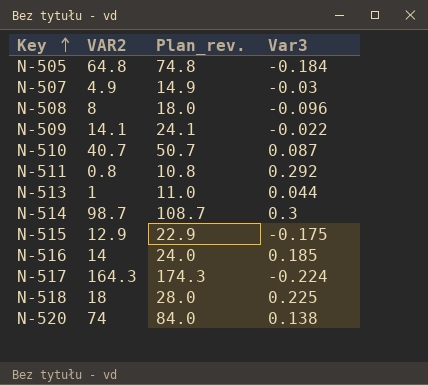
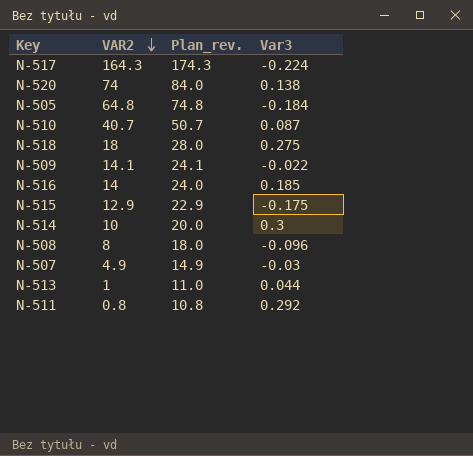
row order: Key ascending -> VAR2 descending
N-518 | Var3: 0.225 -> 0.275
N-514 | VAR2: 98.7 -> 10
N-514 | Plan_rev.: 108.7 -> 20.0

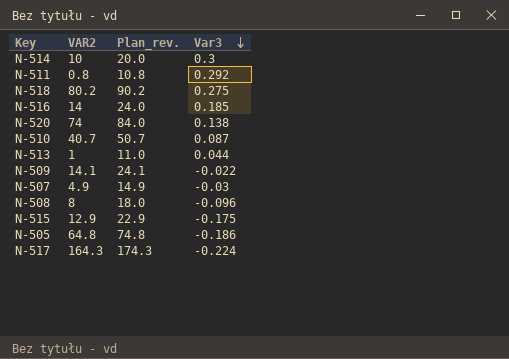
row order: VAR2 descending -> Var3 descending
N-518 | VAR2: 18 -> 80.2
N-518 | Plan_rev.: 28.0 -> 90.2
N-505 | Var3: -0.184 -> -0.186

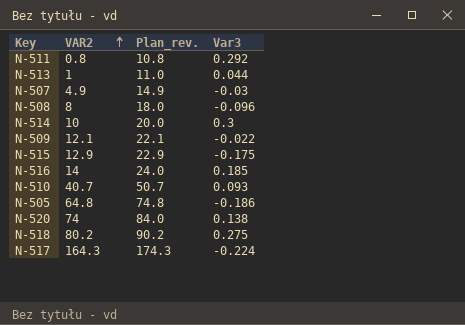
row order: Var3 descending -> VAR2 ascending
N-509 | VAR2: 14.1 -> 12.1
N-509 | Plan_rev.: 24.1 -> 22.1
N-510 | Var3: 0.087 -> 0.093

